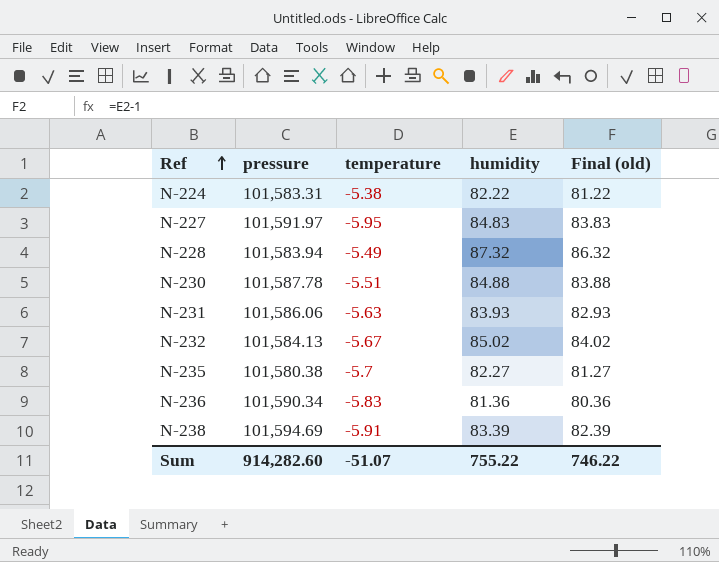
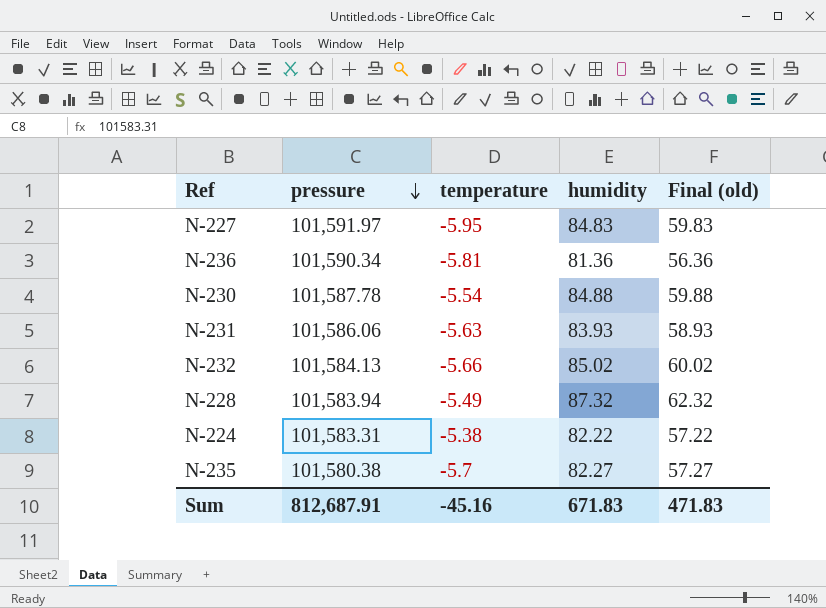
row order: Ref ascending -> pressure descending
column Final (old) | formula: [humidity] - 1 -> [humidity] - 25
row N-238: 101,594.69 | -5.91 | 83.39 | 82.39 -> none
N-236 | temperature: -5.83 -> -5.81
N-230 | temperature: -5.51 -> -5.54
N-232 | temperature: -5.67 -> -5.66
Sum | pressure: 914,282.60 -> 812,687.91
Sum | temperature: -51.07 -> -45.16
Sum | humidity: 755.22 -> 671.83
Sum | Final (old): 746.22 -> 471.83

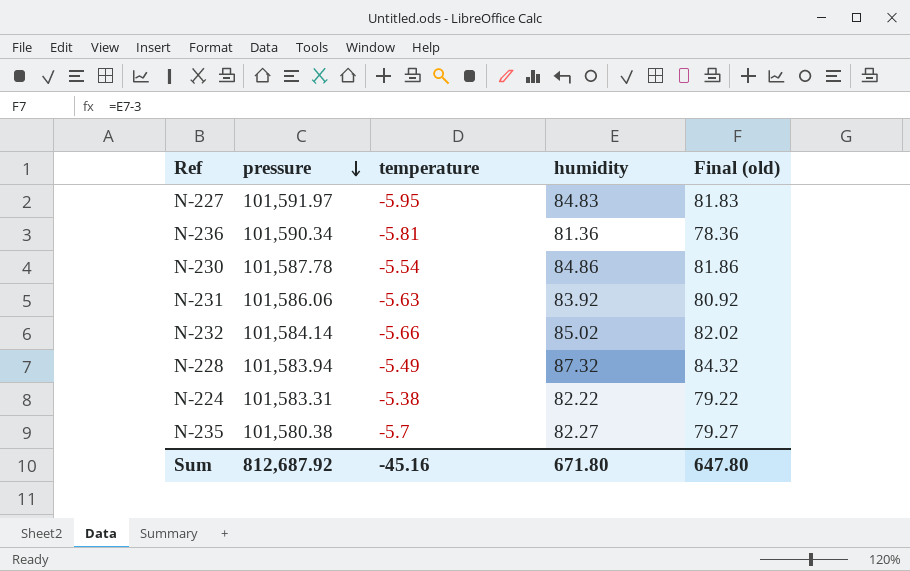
column Final (old) | formula: [humidity] - 25 -> [humidity] - 3
N-230 | humidity: 84.88 -> 84.86
N-231 | humidity: 83.93 -> 83.92
N-232 | pressure: 101,584.13 -> 101,584.14
Sum | pressure: 812,687.91 -> 812,687.92
Sum | humidity: 671.83 -> 671.80
Sum | Final (old): 471.83 -> 647.80

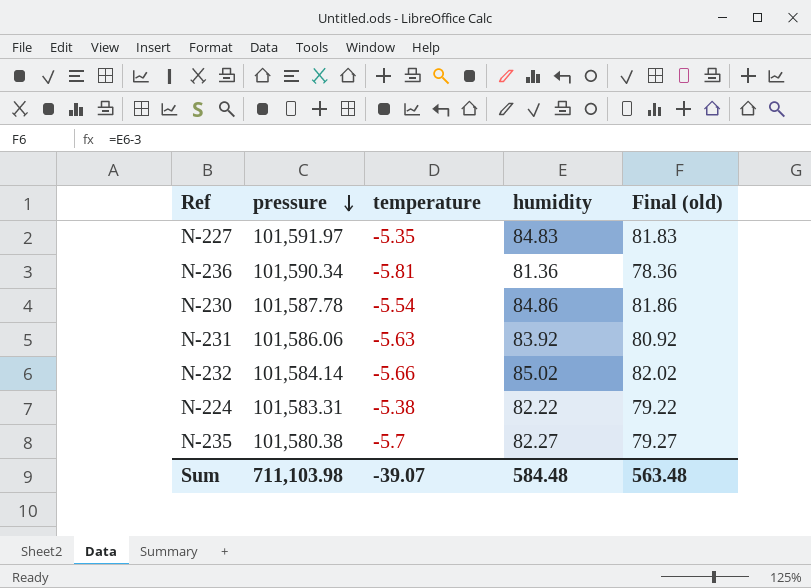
row N-228: 101,583.94 | -5.49 | 87.32 | 84.32 -> none
N-227 | temperature: -5.95 -> -5.35
Sum | pressure: 812,687.92 -> 711,103.98
Sum | temperature: -45.16 -> -39.07
Sum | humidity: 671.80 -> 584.48
Sum | Final (old): 647.80 -> 563.48

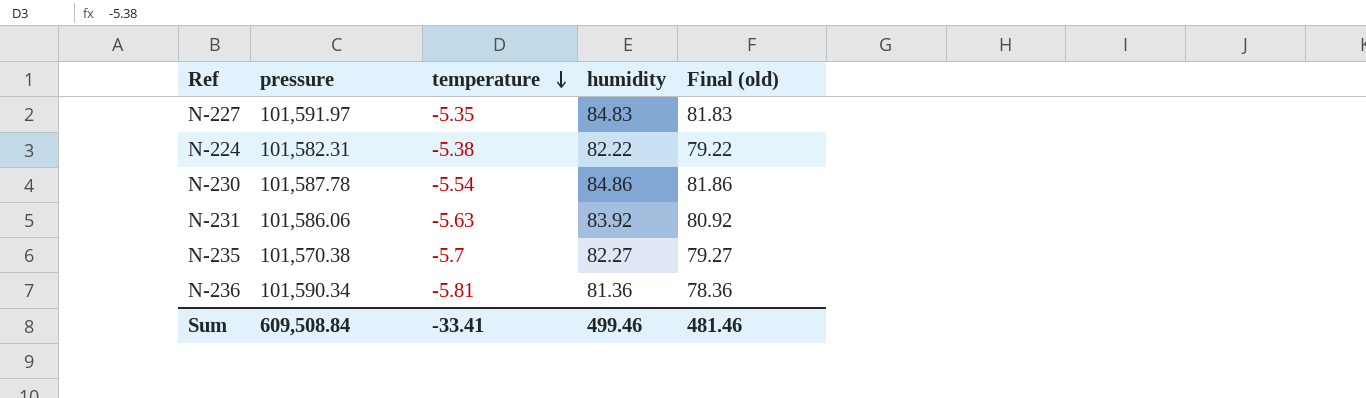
row order: pressure descending -> temperature descending
row N-232: 101,584.14 | -5.66 | 85.02 | 82.02 -> none
N-224 | pressure: 101,583.31 -> 101,582.31
N-235 | pressure: 101,580.38 -> 101,570.38
Sum | pressure: 711,103.98 -> 609,508.84
Sum | temperature: -39.07 -> -33.41
Sum | humidity: 584.48 -> 499.46
Sum | Final (old): 563.48 -> 481.46

